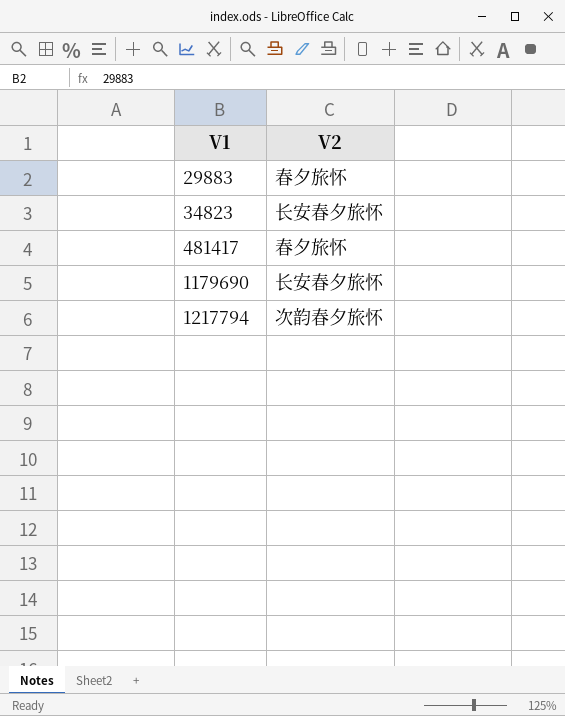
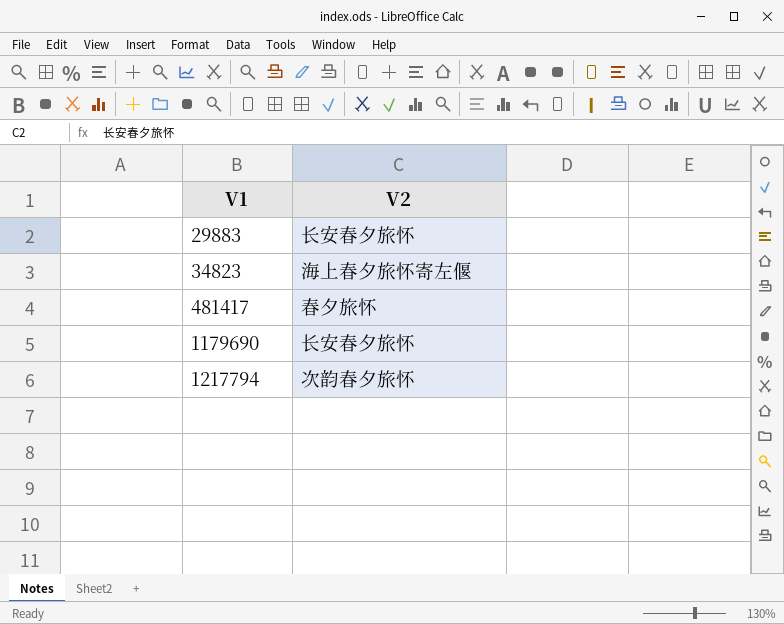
29883 | V2: 春夕旅怀 -> 长安春夕旅怀
34823 | V2: 长安春夕旅怀 -> 海上春夕旅怀寄左偃

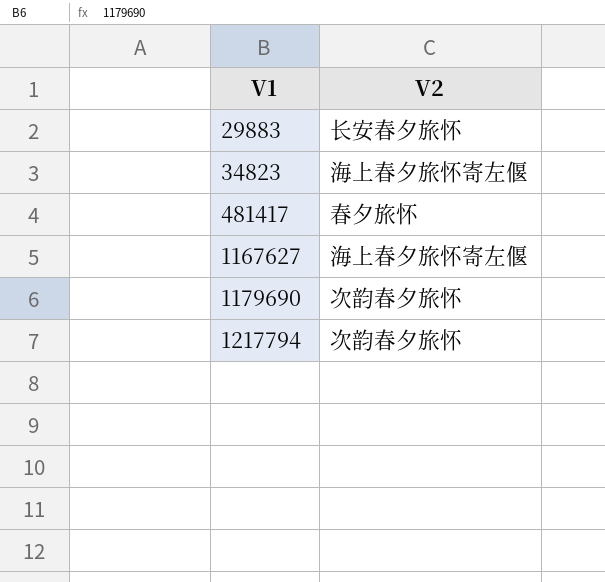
row 1167627: none -> 海上春夕旅怀寄左偃
1179690 | V2: 长安春夕旅怀 -> 次韵春夕旅怀

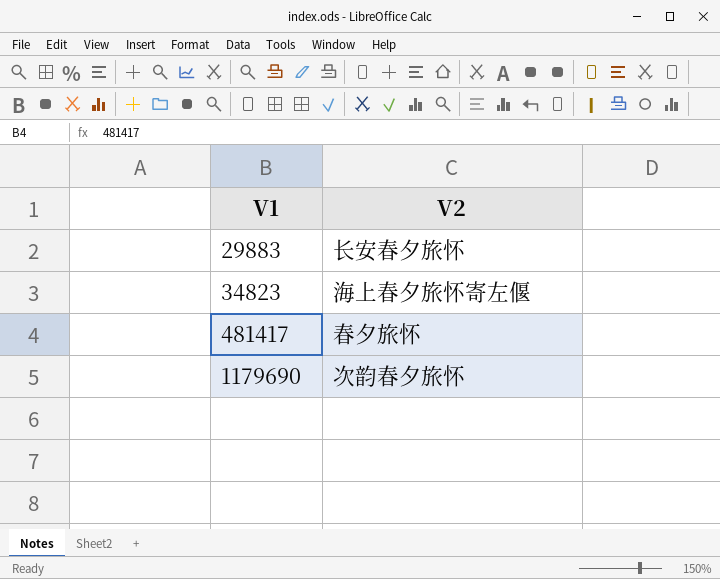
row 1167627: 海上春夕旅怀寄左偃 -> none
row 1217794: 次韵春夕旅怀 -> none

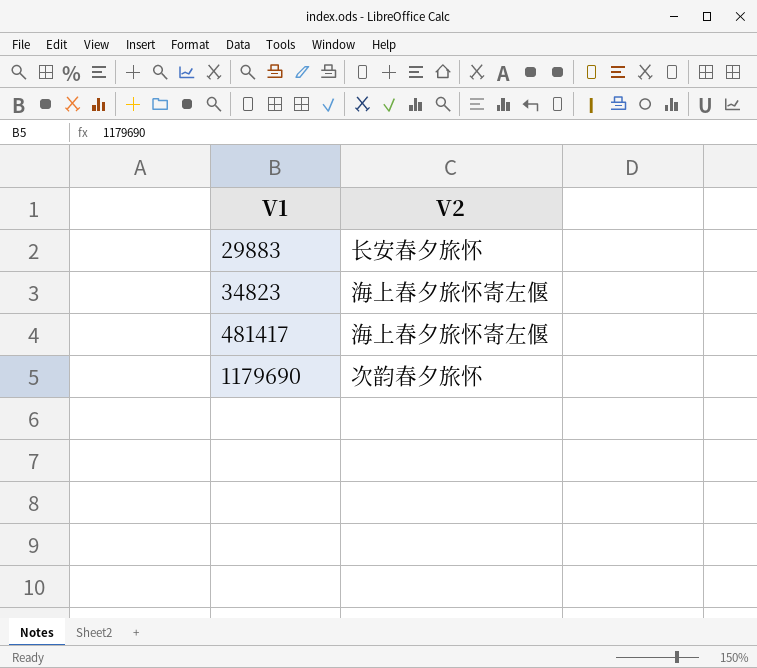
481417 | V2: 春夕旅怀 -> 海上春夕旅怀寄左偃

